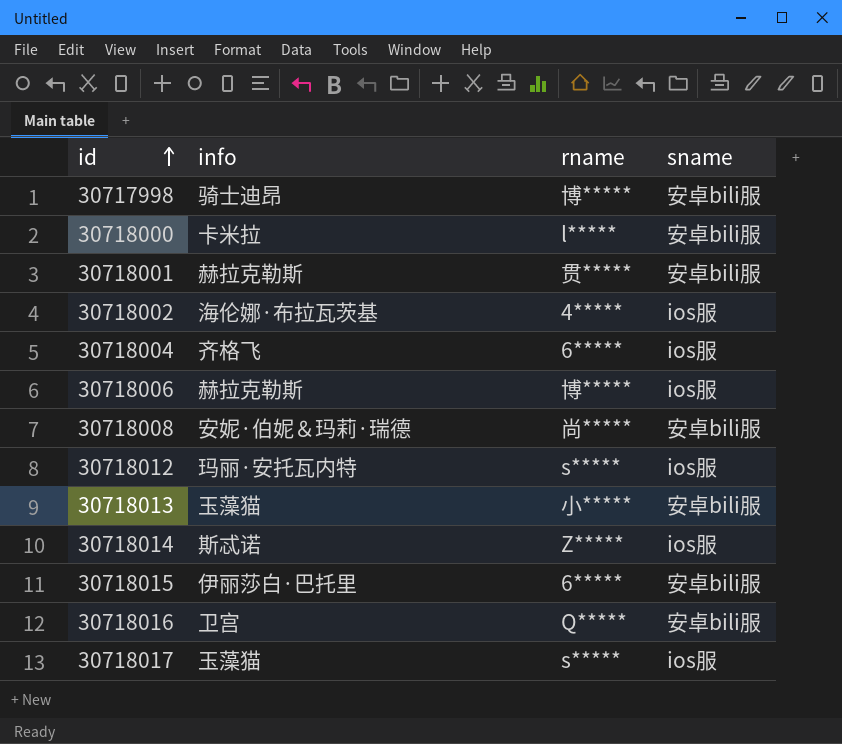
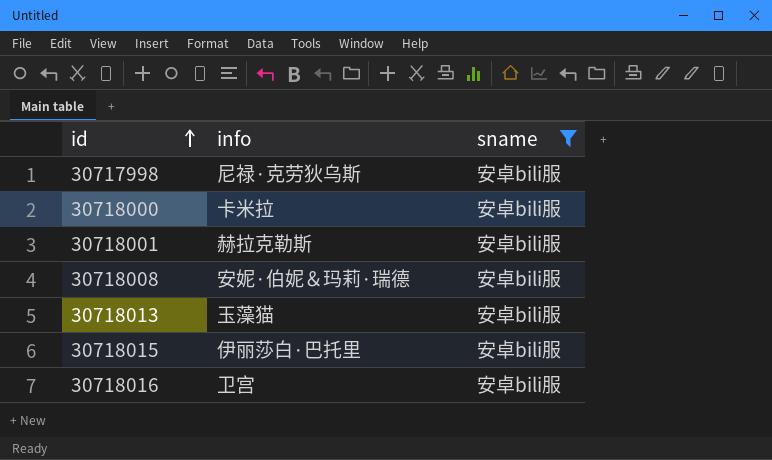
filter: none -> sname = 安卓bili服
column rname | position: 3 -> none
30717998 | info: 骑士迪昂 -> 尼禄·克劳狄乌斯

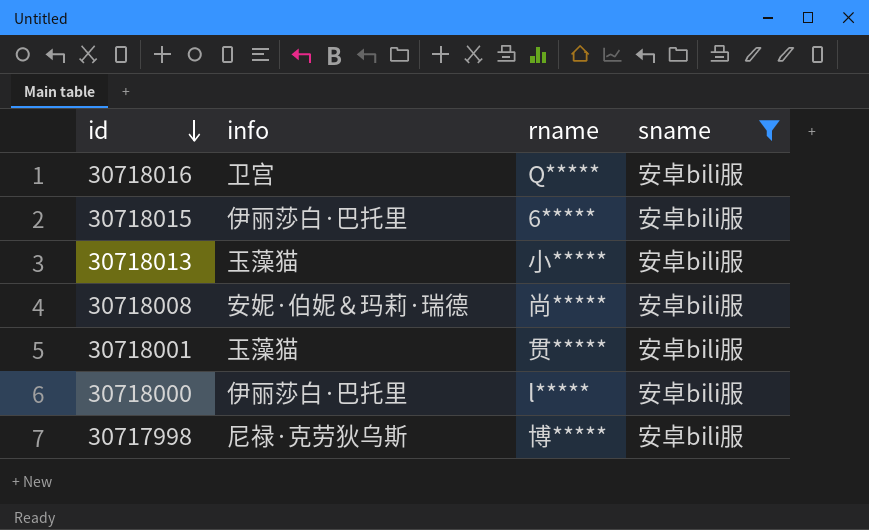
row order: id ascending -> id descending
column rname | position: none -> 3
30718001 | info: 赫拉克勒斯 -> 玉藻猫
30718000 | info: 卡米拉 -> 伊丽莎白·巴托里

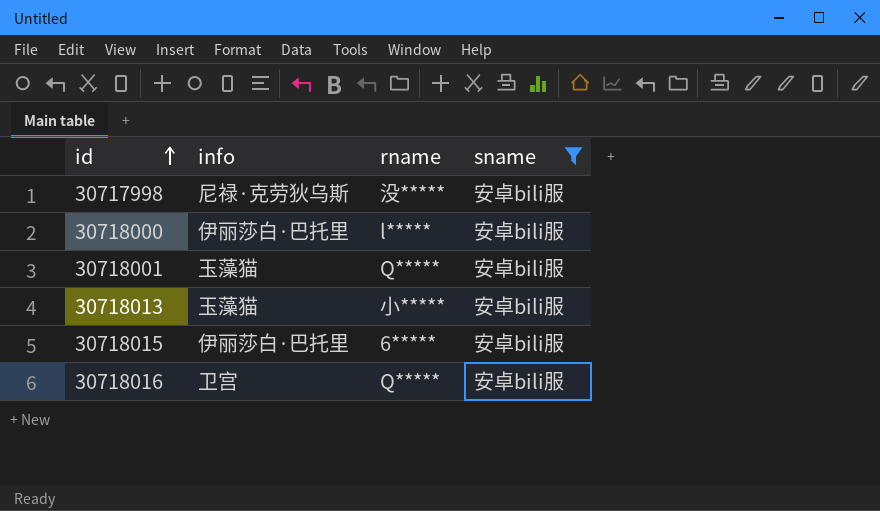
row order: id descending -> id ascending
row 30718008: 安妮·伯妮＆玛莉·瑞德 | 尚***** | 安卓bili服 -> none
30717998 | rname: 博***** -> 没*****
30718001 | rname: 贯***** -> Q*****

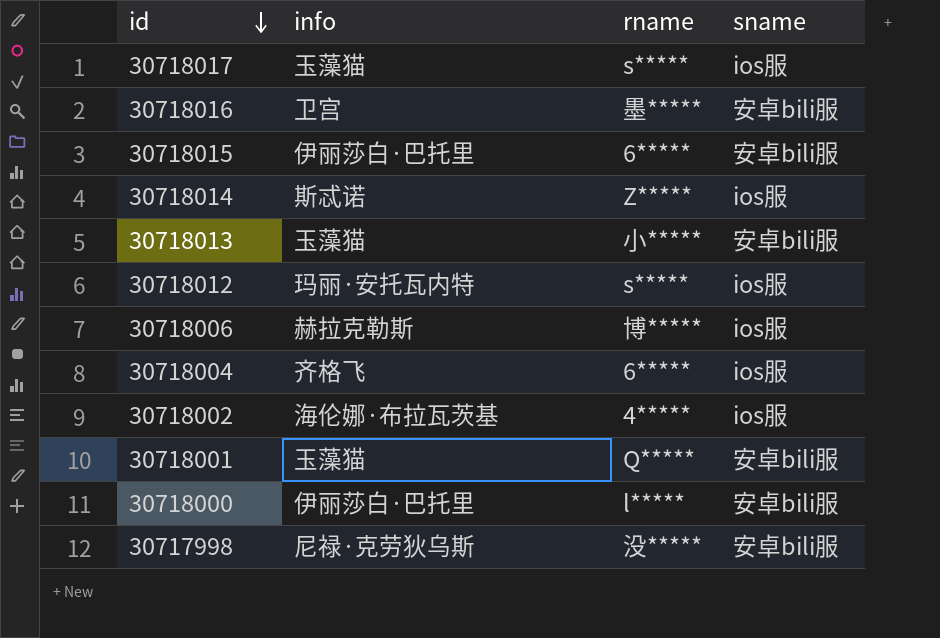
filter: sname = 安卓bili服 -> none
row order: id ascending -> id descending
30718016 | rname: Q***** -> 墨*****

